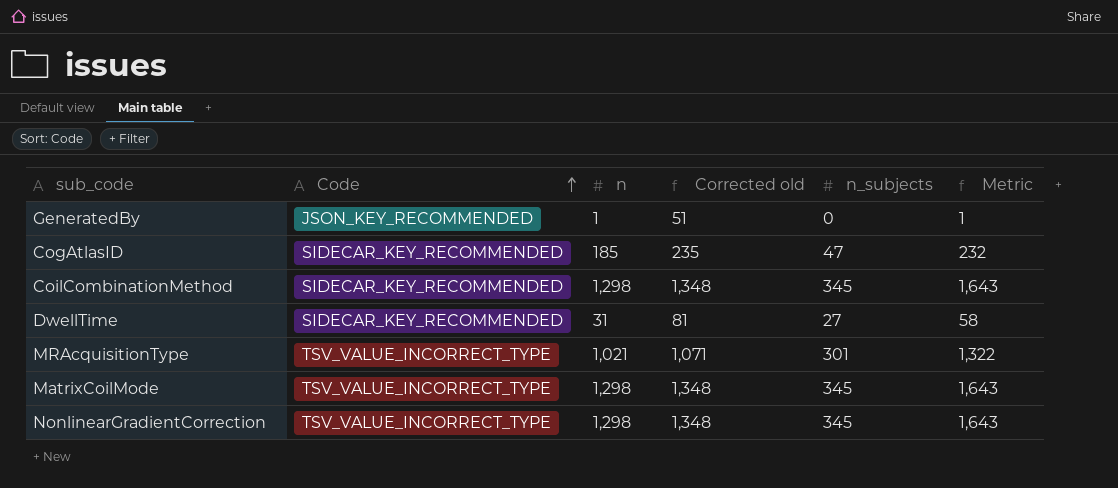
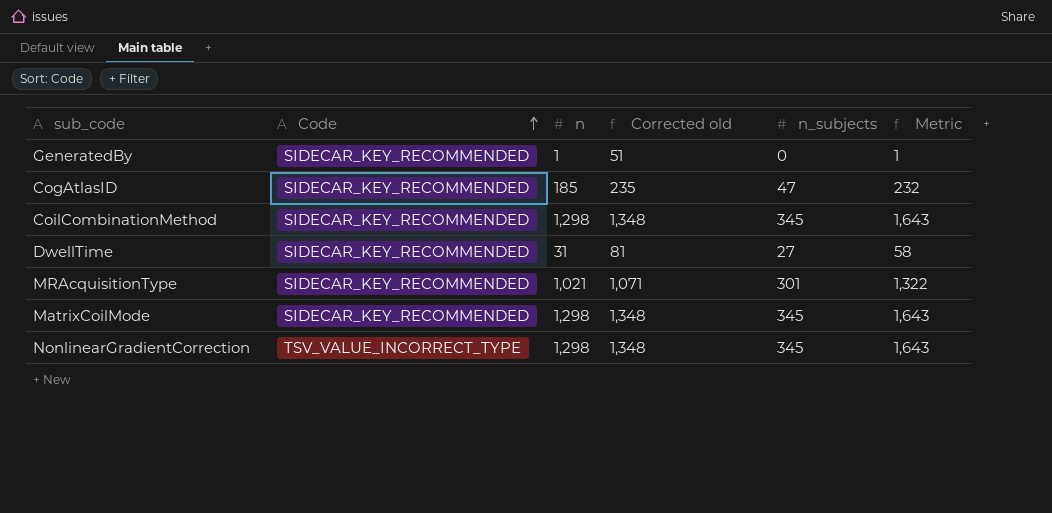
GeneratedBy | Code: JSON_KEY_RECOMMENDED -> SIDECAR_KEY_RECOMMENDED
MRAcquisitionType | Code: TSV_VALUE_INCORRECT_TYPE -> SIDECAR_KEY_RECOMMENDED
MatrixCoilMode | Code: TSV_VALUE_INCORRECT_TYPE -> SIDECAR_KEY_RECOMMENDED

